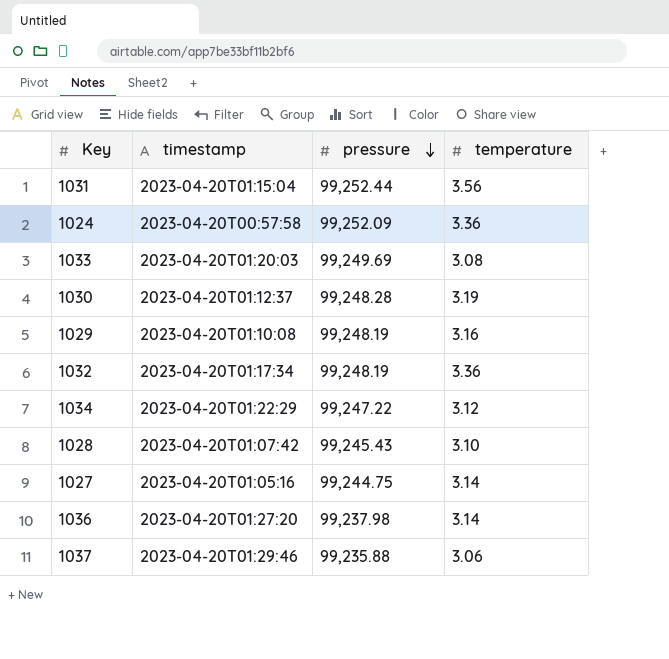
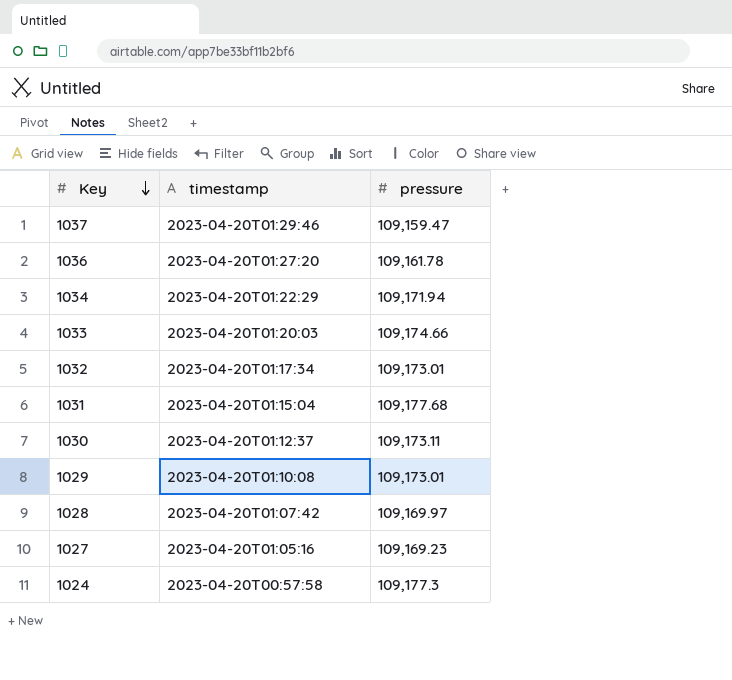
row order: pressure descending -> Key descending
column temperature | position: 4 -> none
1037 | pressure: 99,235.88 -> 109,159.47
1036 | pressure: 99,237.98 -> 109,161.78
1034 | pressure: 99,247.22 -> 109,171.94
1033 | pressure: 99,249.69 -> 109,174.66
1032 | pressure: 99,248.19 -> 109,173.01
1031 | pressure: 99,252.44 -> 109,177.68
1030 | pressure: 99,248.28 -> 109,173.11
1029 | pressure: 99,248.19 -> 109,173.01
1028 | pressure: 99,245.43 -> 109,169.97
1027 | pressure: 99,244.75 -> 109,169.23
1024 | pressure: 99,252.09 -> 109,177.3

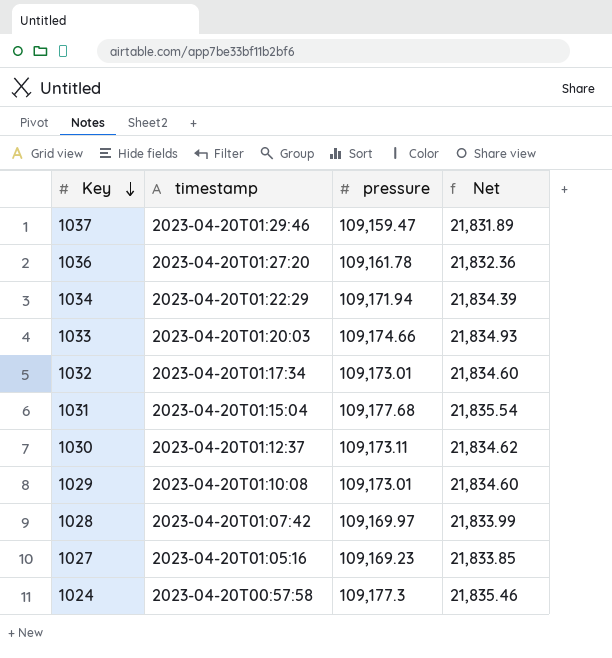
column Net | formula: none -> [pressure] * 0.2

